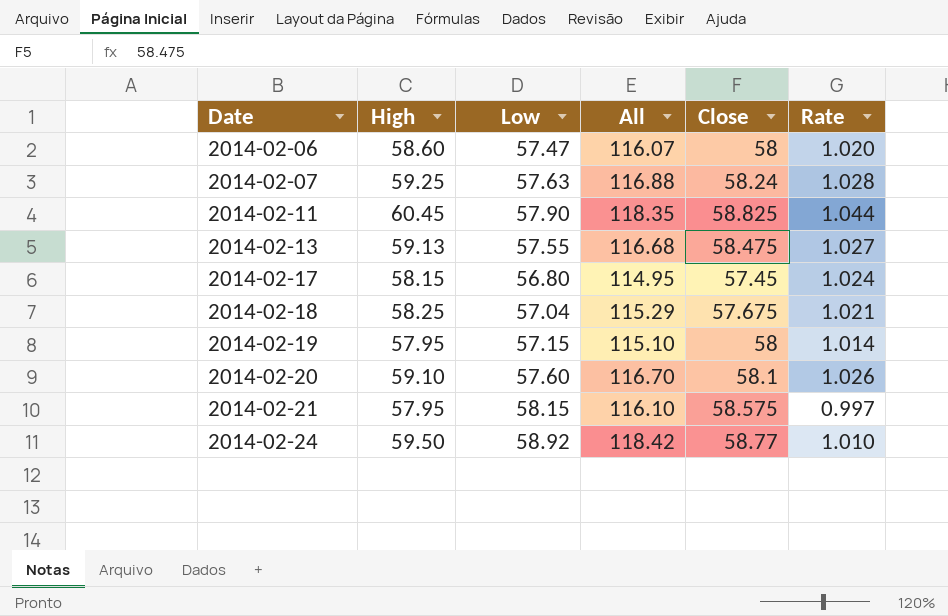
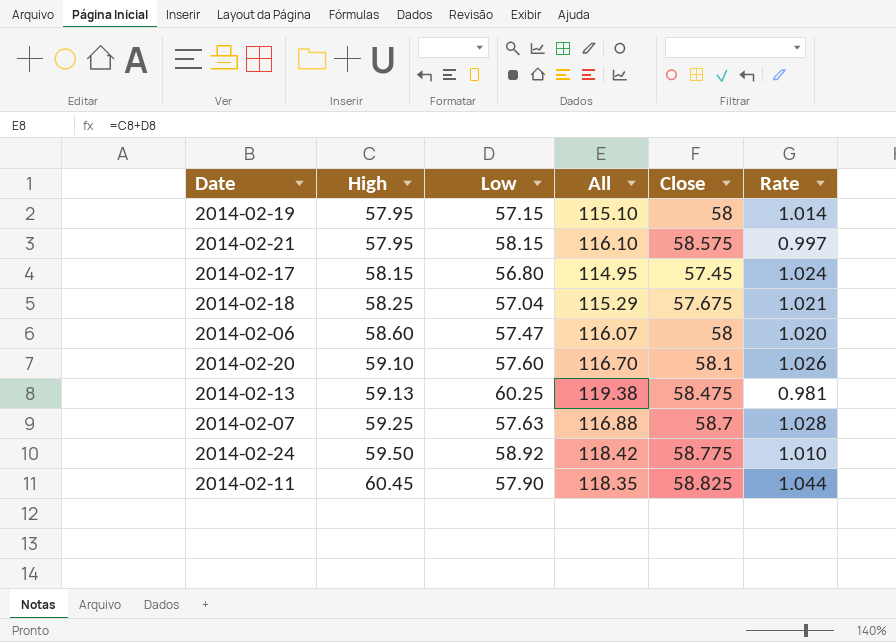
row order: Date ascending -> High ascending
2014-02-13 | Low: 57.55 -> 60.25
2014-02-13 | All: 116.68 -> 119.38
2014-02-13 | Rate: 1.027 -> 0.981
2014-02-07 | Close: 58.24 -> 58.7
2014-02-24 | Close: 58.77 -> 58.775

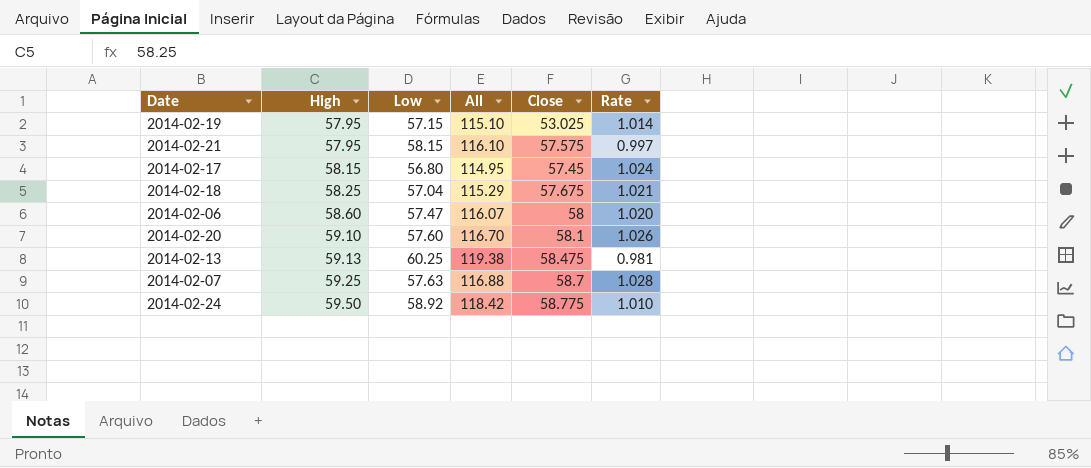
row 2014-02-11: 60.45 | 57.90 | 118.35 | 58.825 | 1.044 -> none
2014-02-19 | Close: 58 -> 53.025
2014-02-21 | Close: 58.575 -> 57.575

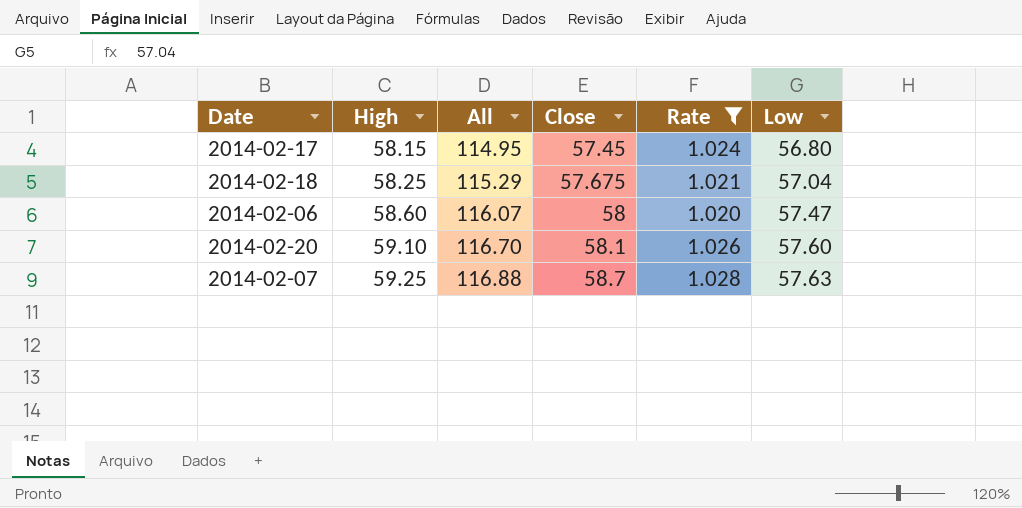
filter: none -> Rate >= 1.020
column Low | position: 3 -> 6

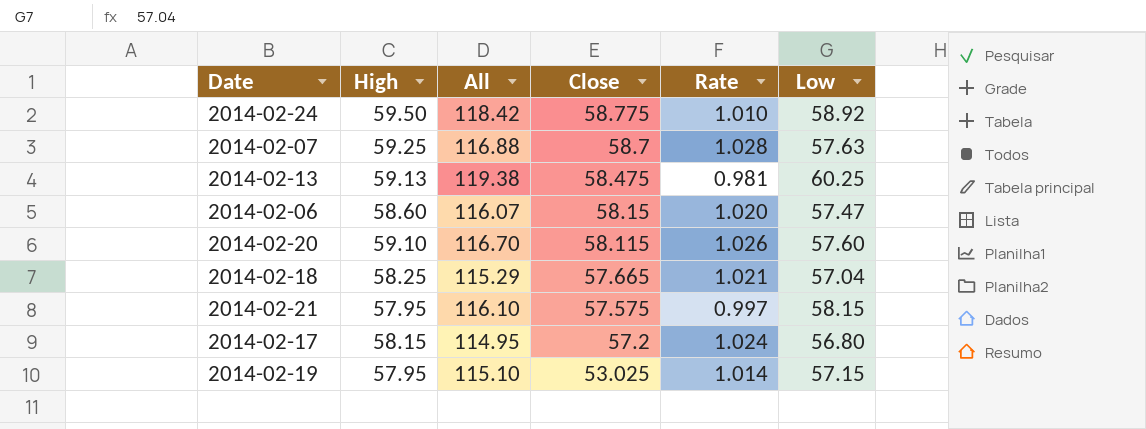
filter: Rate >= 1.020 -> none
row order: High ascending -> Close descending
2014-02-06 | Close: 58 -> 58.15
2014-02-20 | Close: 58.1 -> 58.115
2014-02-18 | Close: 57.675 -> 57.665
2014-02-17 | Close: 57.45 -> 57.2

